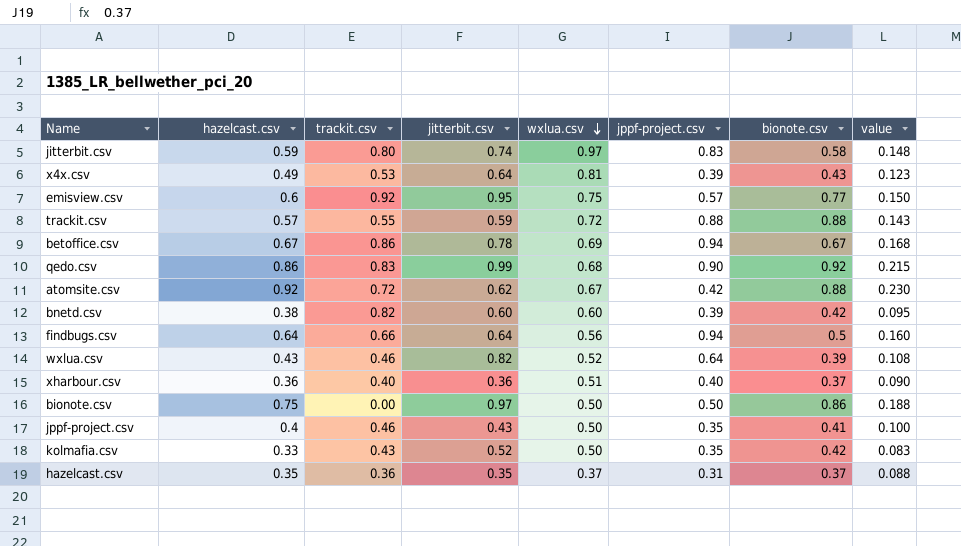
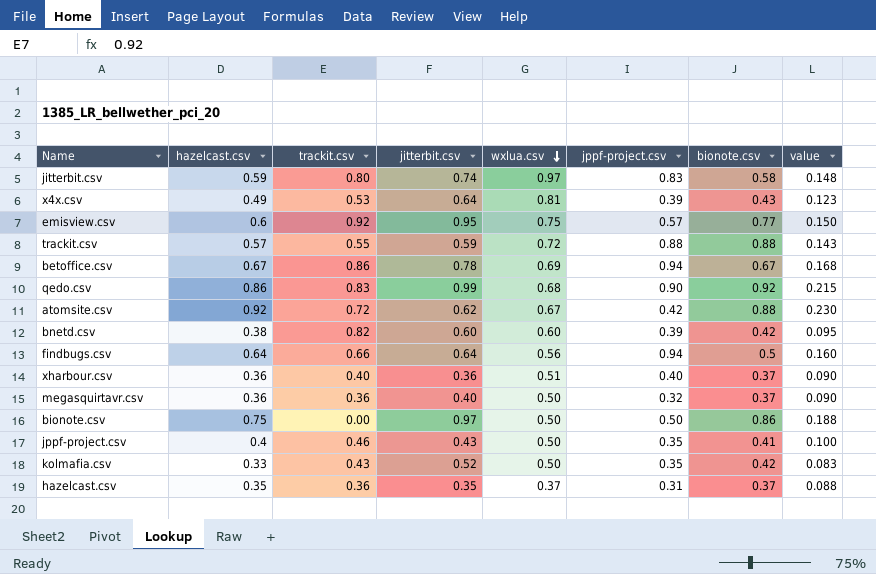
row wxlua.csv: 0.43 | 0.46 | 0.82 | 0.52 | 0.64 | 0.39 | 0.108 -> none
row megasquirtavr.csv: none -> 0.36 | 0.36 | 0.40 | 0.50 | 0.32 | 0.37 | 0.090

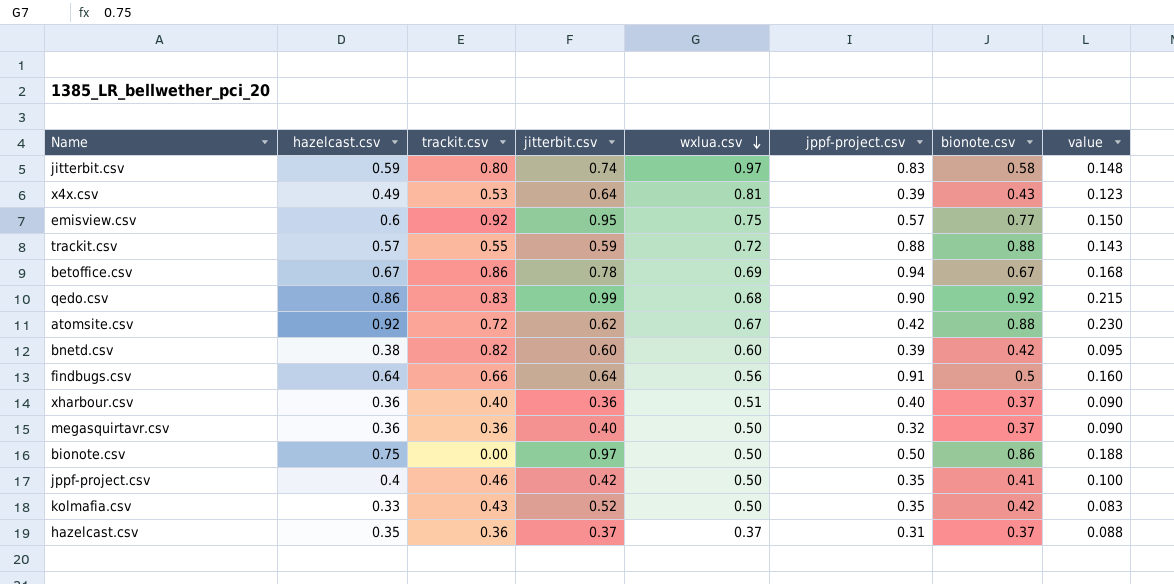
findbugs.csv | jppf-project.csv: 0.94 -> 0.91
jppf-project.csv | jitterbit.csv: 0.43 -> 0.42
hazelcast.csv | jitterbit.csv: 0.35 -> 0.37

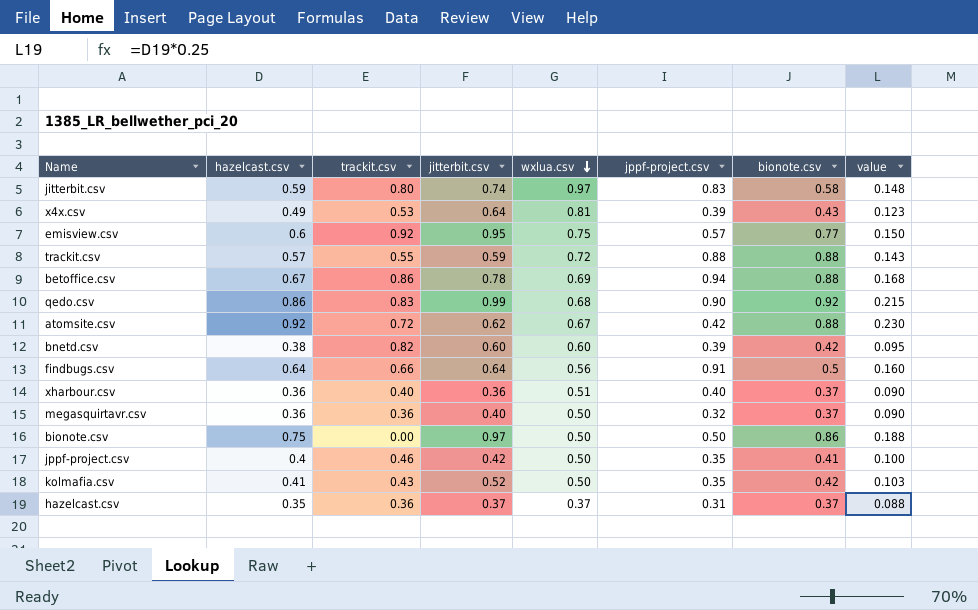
betoffice.csv | bionote.csv: 0.67 -> 0.88
kolmafia.csv | hazelcast.csv: 0.33 -> 0.41
kolmafia.csv | value: 0.083 -> 0.103

